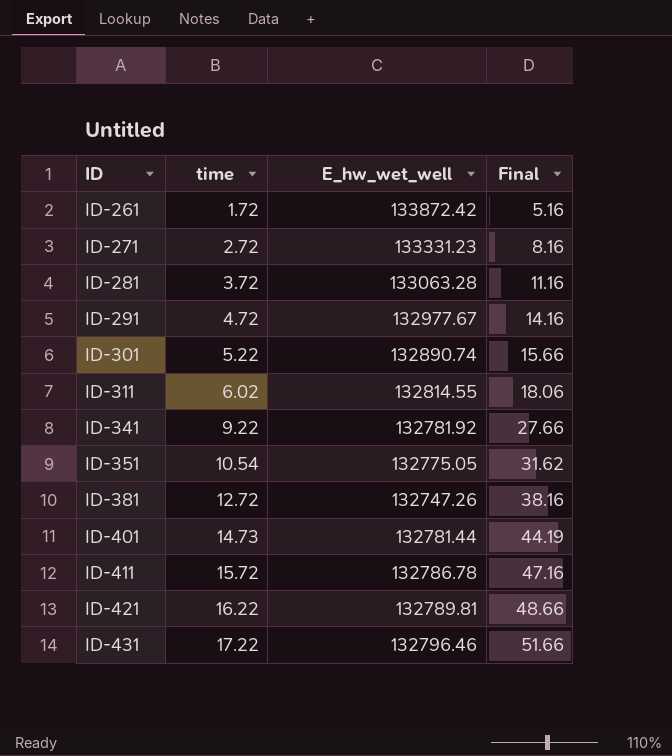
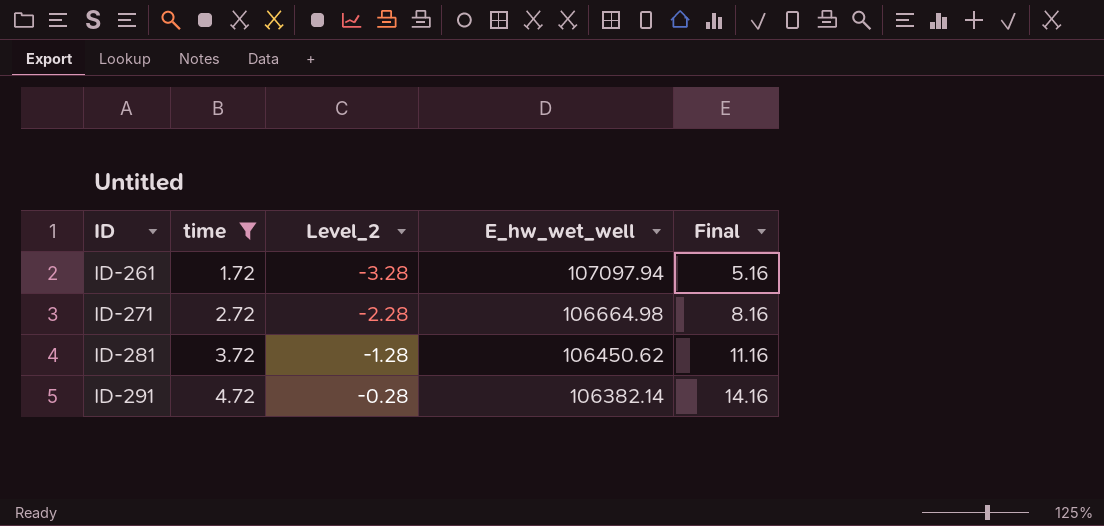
filter: none -> time <= 4.72
column Level_2 | formula: none -> [time] - 5
ID-261 | E_hw_wet_well: 133872.42 -> 107097.94
ID-271 | E_hw_wet_well: 133331.23 -> 106664.98
ID-281 | E_hw_wet_well: 133063.28 -> 106450.62
ID-291 | E_hw_wet_well: 132977.67 -> 106382.14

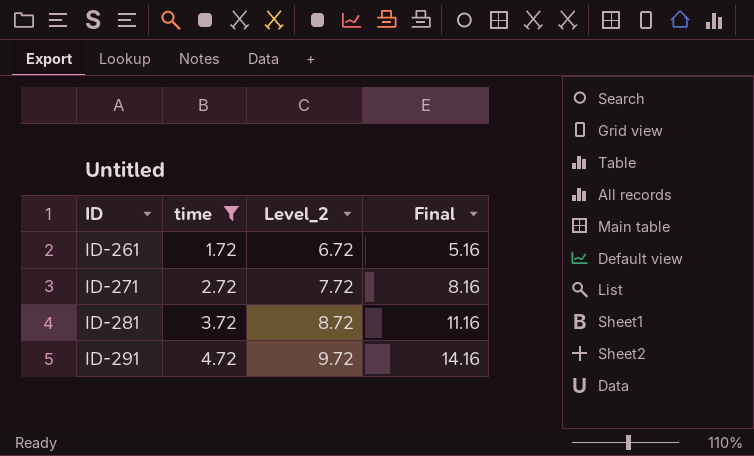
column E_hw_wet_well | position: 4 -> none
column Level_2 | formula: [time] - 5 -> [time] + 5

